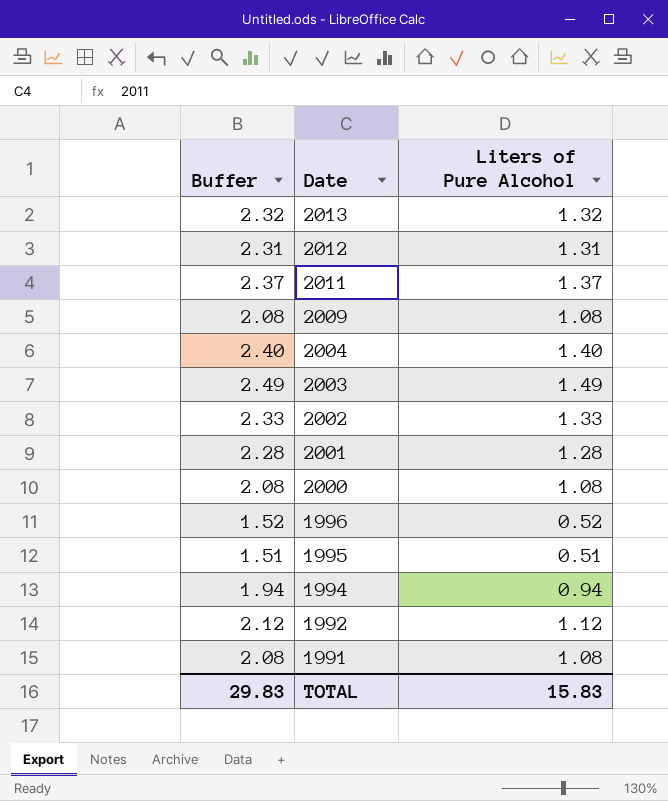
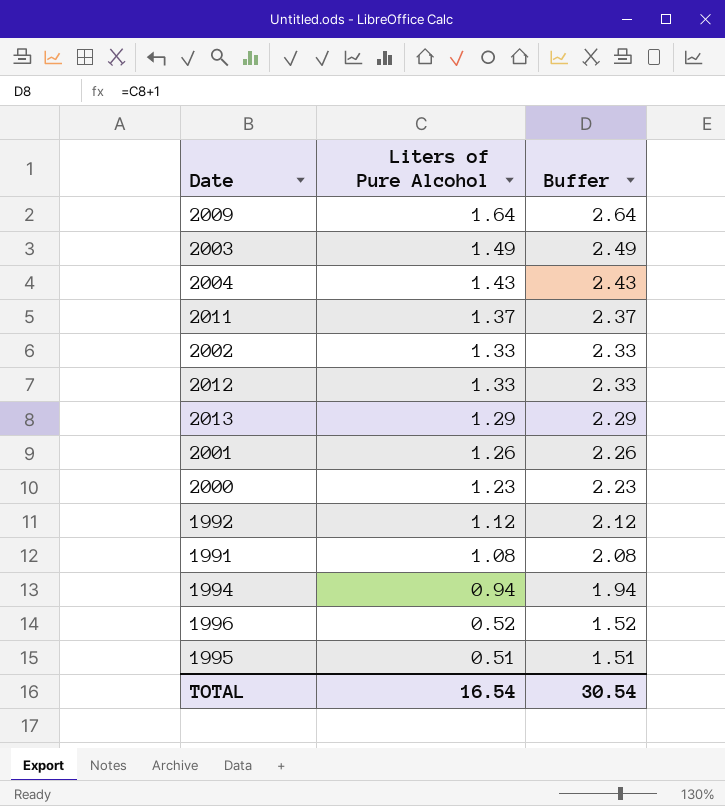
row order: Date descending -> Liters of Pure Alcohol descending
column Buffer | position: 1 -> 3
2009 | Liters of Pure Alcohol: 1.08 -> 1.64
2009 | Buffer: 2.08 -> 2.64
2004 | Liters of Pure Alcohol: 1.40 -> 1.43
2004 | Buffer: 2.40 -> 2.43
2012 | Liters of Pure Alcohol: 1.31 -> 1.33
2012 | Buffer: 2.31 -> 2.33
2013 | Liters of Pure Alcohol: 1.32 -> 1.29
2013 | Buffer: 2.32 -> 2.29
2001 | Liters of Pure Alcohol: 1.28 -> 1.26
2001 | Buffer: 2.28 -> 2.26
2000 | Liters of Pure Alcohol: 1.08 -> 1.23
2000 | Buffer: 2.08 -> 2.23
TOTAL | Liters of Pure Alcohol: 15.83 -> 16.54
TOTAL | Buffer: 29.83 -> 30.54

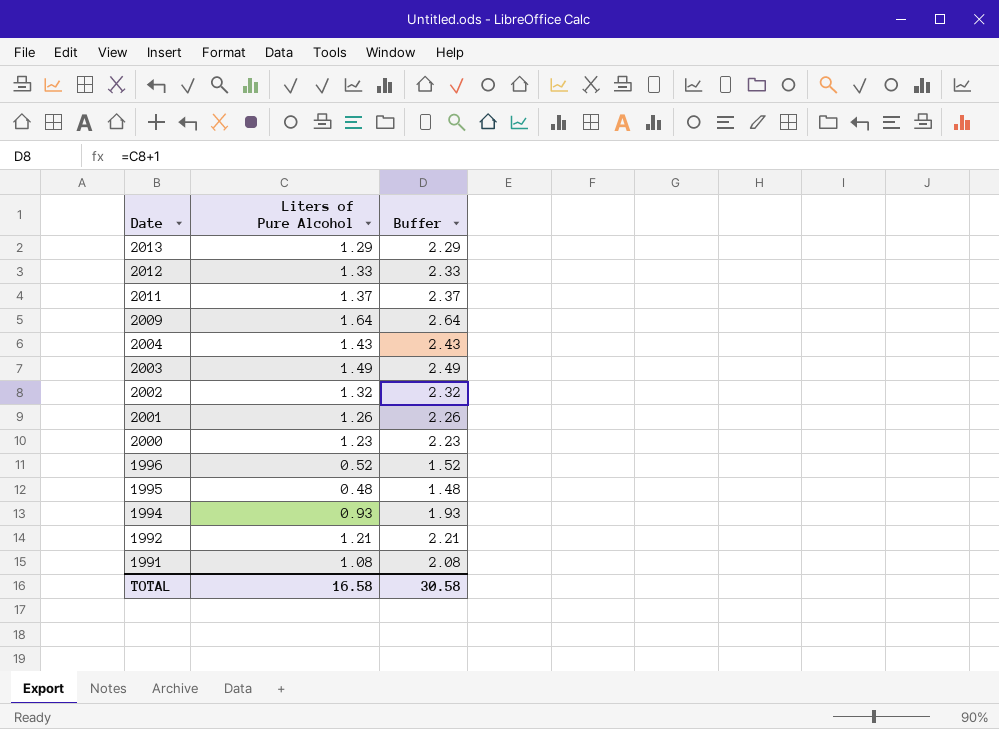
row order: Liters of Pure Alcohol descending -> Date descending
2002 | Liters of Pure Alcohol: 1.33 -> 1.32
2002 | Buffer: 2.33 -> 2.32
1995 | Liters of Pure Alcohol: 0.51 -> 0.48
1995 | Buffer: 1.51 -> 1.48
1994 | Liters of Pure Alcohol: 0.94 -> 0.93
1994 | Buffer: 1.94 -> 1.93
1992 | Liters of Pure Alcohol: 1.12 -> 1.21
1992 | Buffer: 2.12 -> 2.21
TOTAL | Liters of Pure Alcohol: 16.54 -> 16.58
TOTAL | Buffer: 30.54 -> 30.58

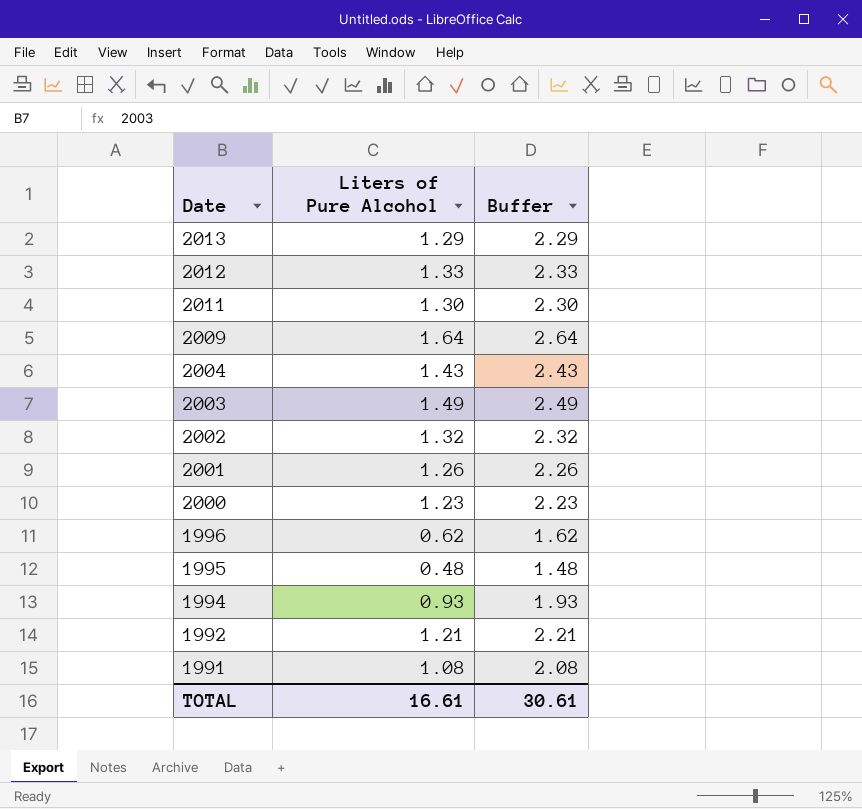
2011 | Liters of Pure Alcohol: 1.37 -> 1.30
2011 | Buffer: 2.37 -> 2.30
1996 | Liters of Pure Alcohol: 0.52 -> 0.62
1996 | Buffer: 1.52 -> 1.62
TOTAL | Liters of Pure Alcohol: 16.58 -> 16.61
TOTAL | Buffer: 30.58 -> 30.61

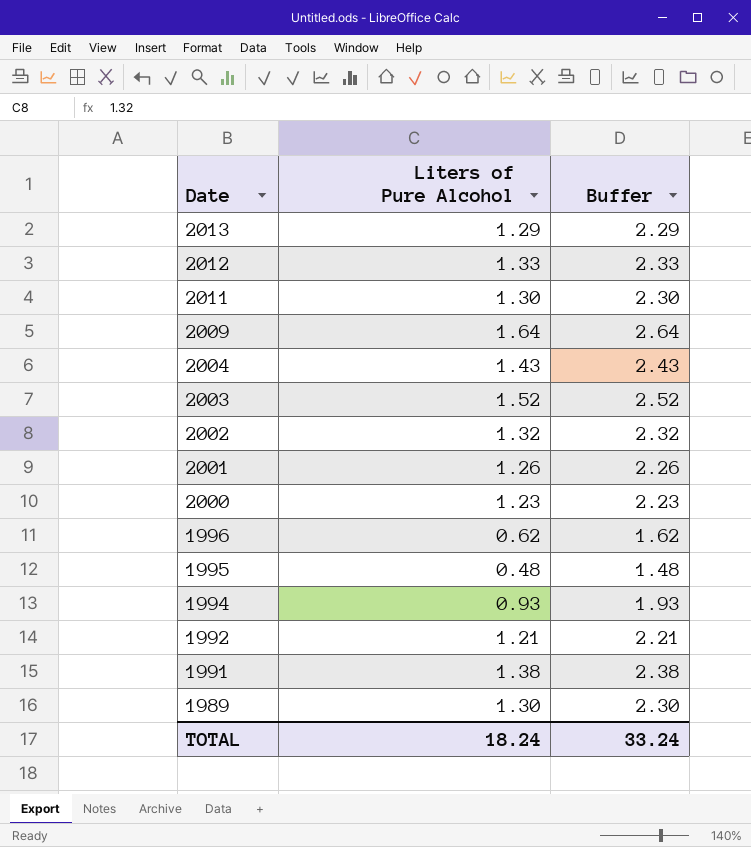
2003 | Liters of Pure Alcohol: 1.49 -> 1.52
2003 | Buffer: 2.49 -> 2.52
1991 | Liters of Pure Alcohol: 1.08 -> 1.38
1991 | Buffer: 2.08 -> 2.38
row 1989: none -> 1.30 | 2.30
TOTAL | Liters of Pure Alcohol: 16.61 -> 18.24
TOTAL | Buffer: 30.61 -> 33.24

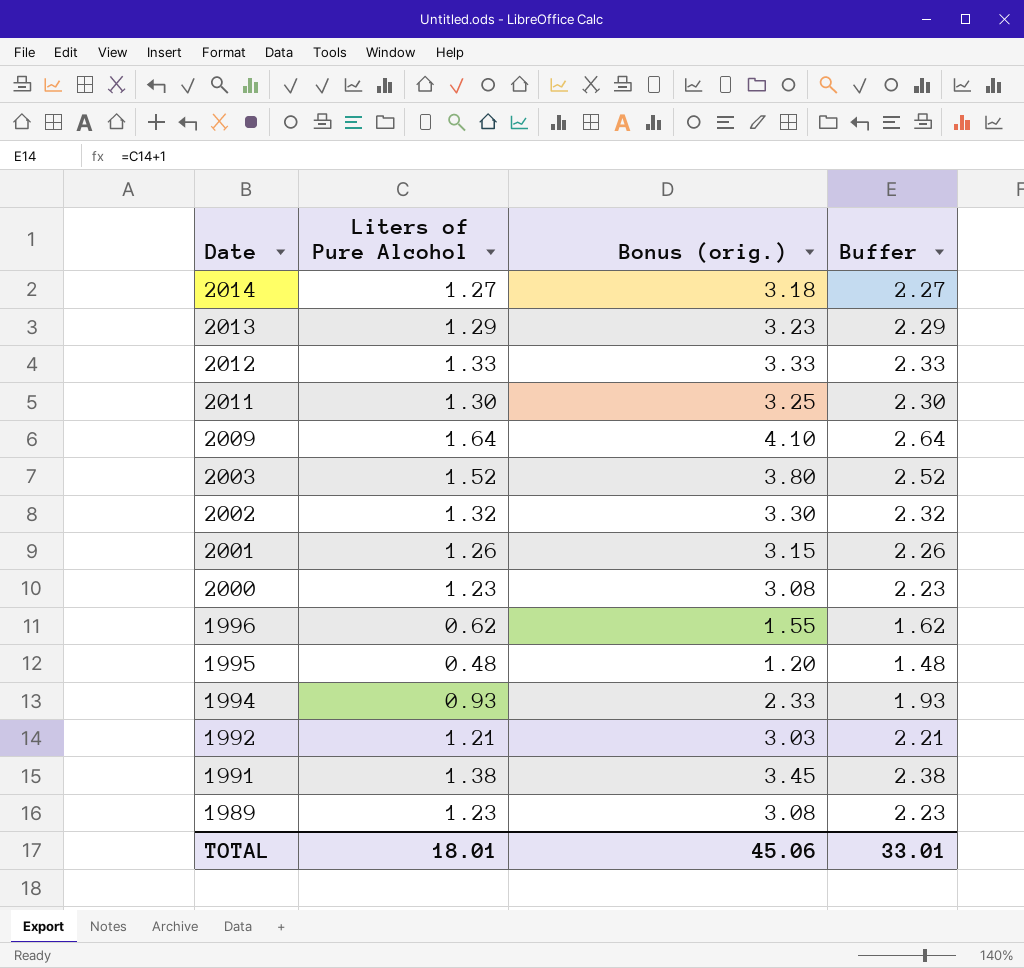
column Bonus (orig.) | formula: none -> [Liters of Pure Alcohol] * 2.5
row 2004: 1.43 | 2.43 -> none
row 2014: none -> 1.27 | 3.18 | 2.27
1989 | Liters of Pure Alcohol: 1.30 -> 1.23
1989 | Buffer: 2.30 -> 2.23
TOTAL | Liters of Pure Alcohol: 18.24 -> 18.01
TOTAL | Buffer: 33.24 -> 33.01

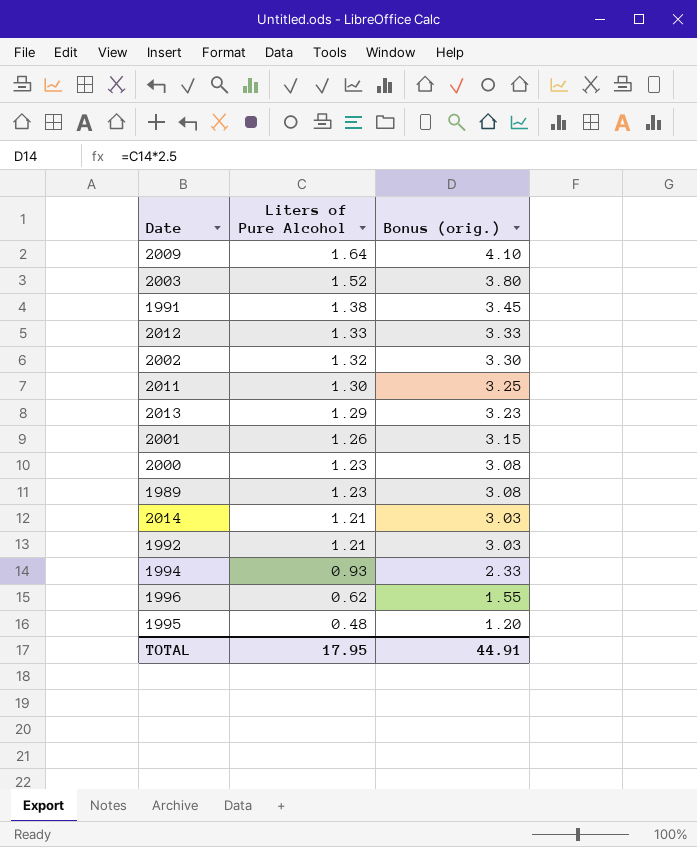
row order: Date descending -> Liters of Pure Alcohol descending
column Buffer | formula: [Liters of Pure Alcohol] + 1 -> none
2014 | Liters of Pure Alcohol: 1.27 -> 1.21
2014 | Bonus (orig.): 3.18 -> 3.03
TOTAL | Liters of Pure Alcohol: 18.01 -> 17.95
TOTAL | Bonus (orig.): 45.06 -> 44.91

